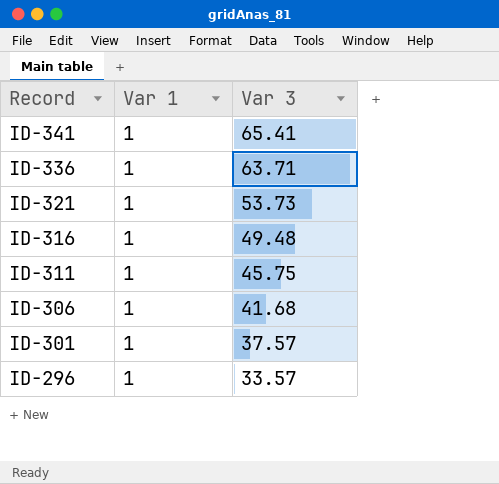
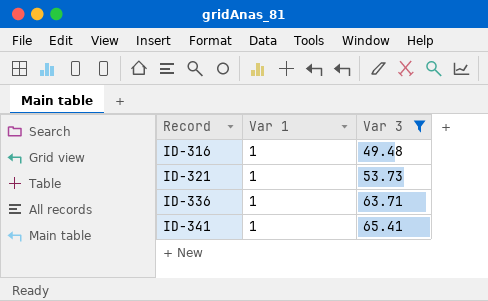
filter: none -> Var 3 >= 49.48
row order: Record descending -> Record ascending

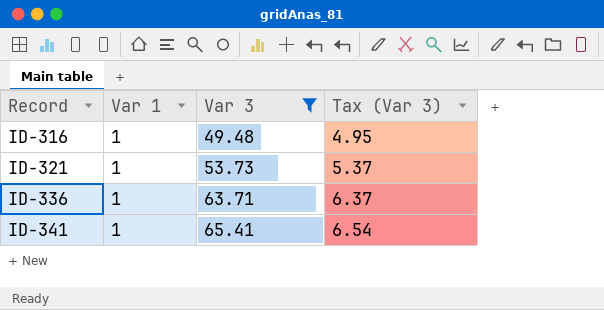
column Tax (Var 3) | formula: none -> [Var 3] * 0.1

